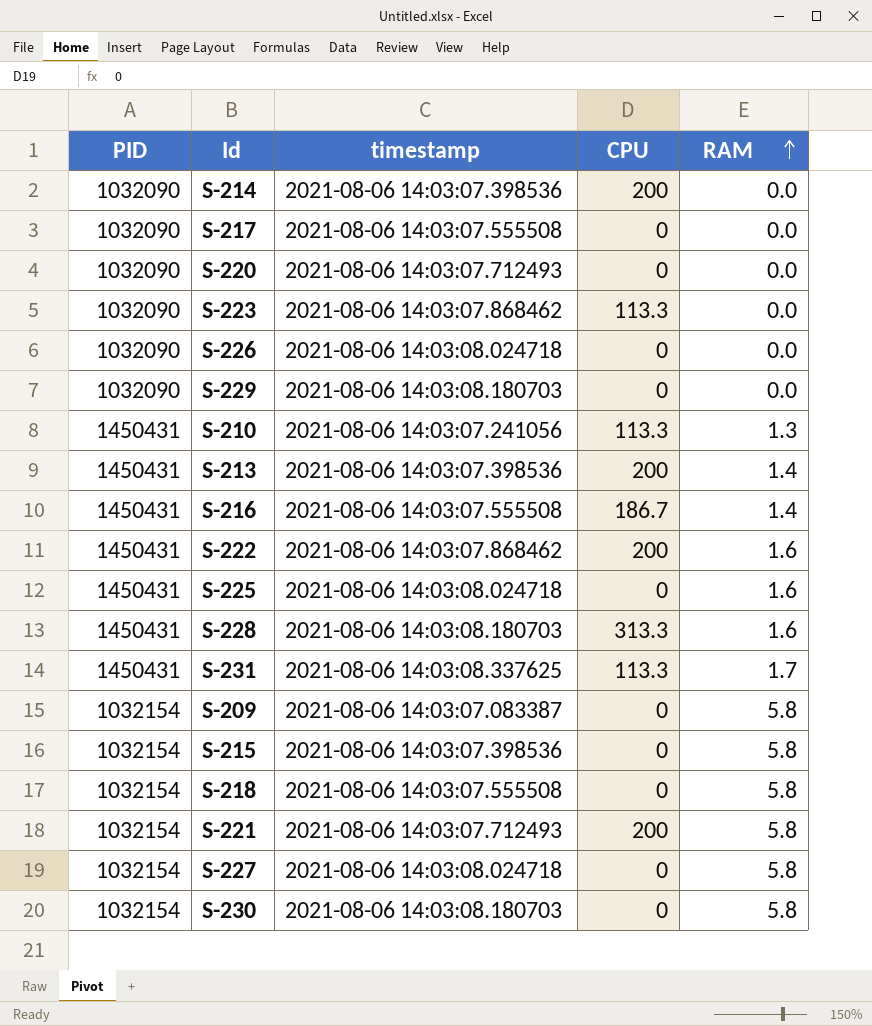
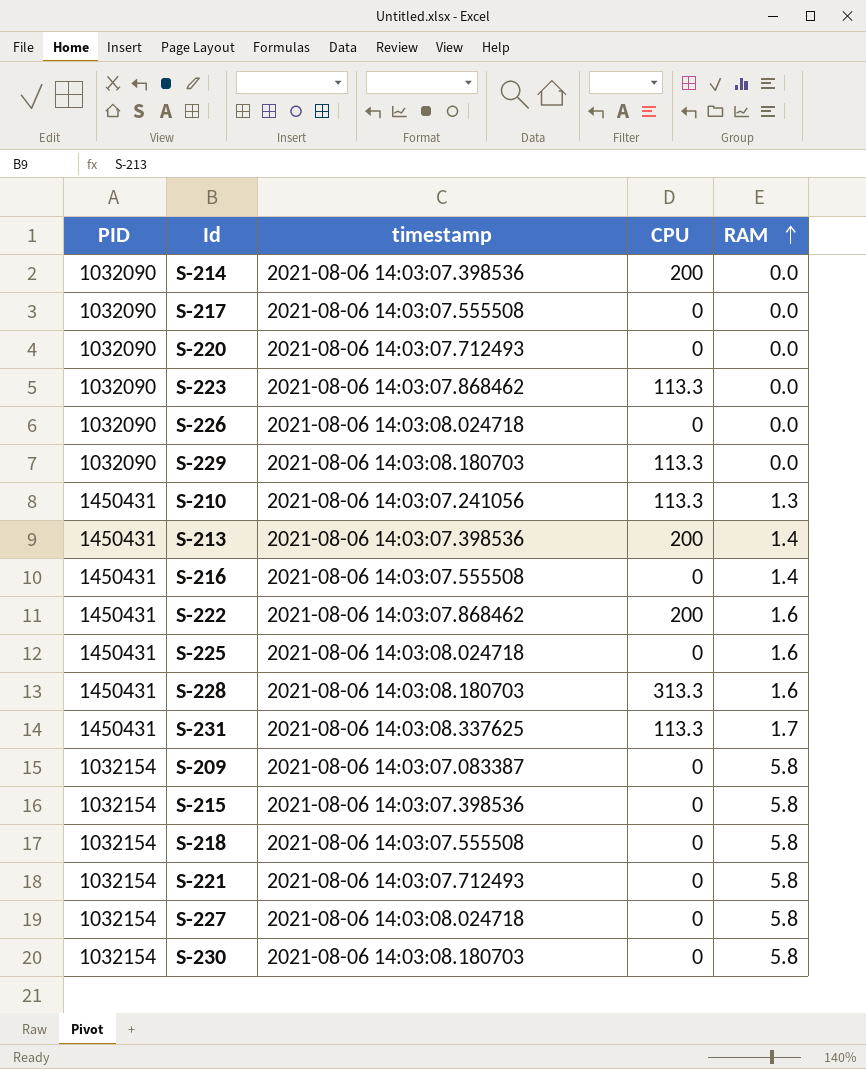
S-229 | CPU: 0 -> 113.3
S-216 | CPU: 186.7 -> 0
S-221 | CPU: 200 -> 0

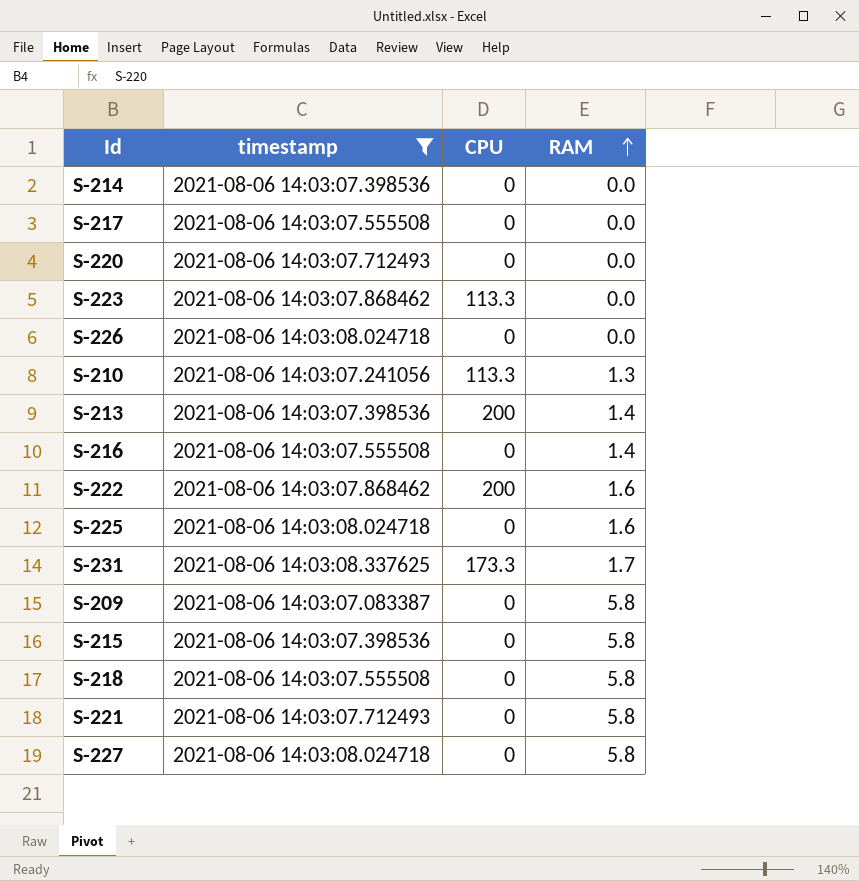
filter: none -> timestamp != 2021-08-06 14:03:08.180703
column PID | position: 1 -> none
S-214 | CPU: 200 -> 0
S-231 | CPU: 113.3 -> 173.3

